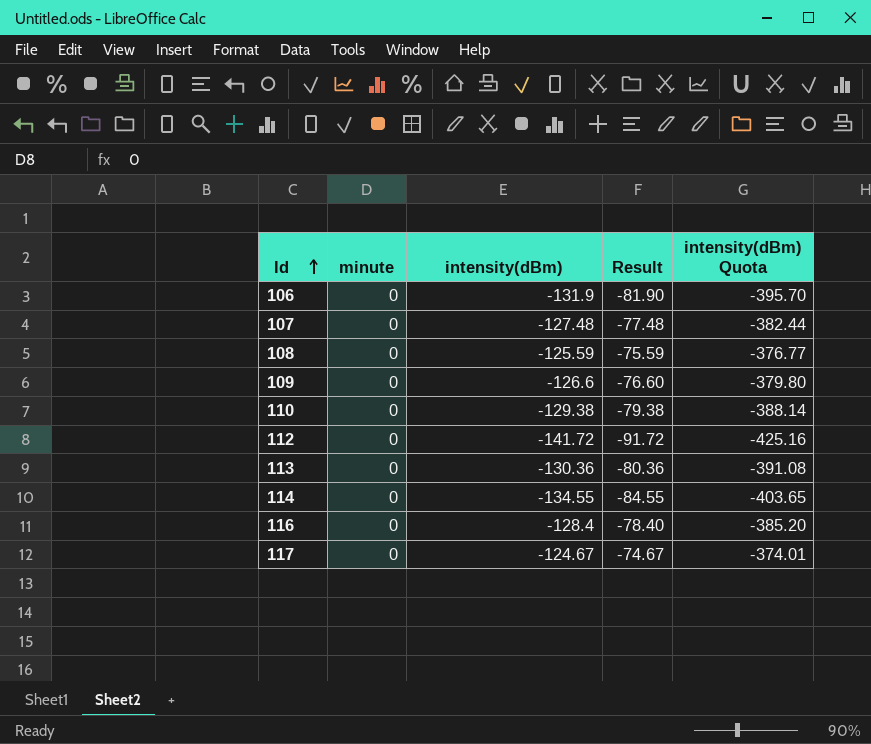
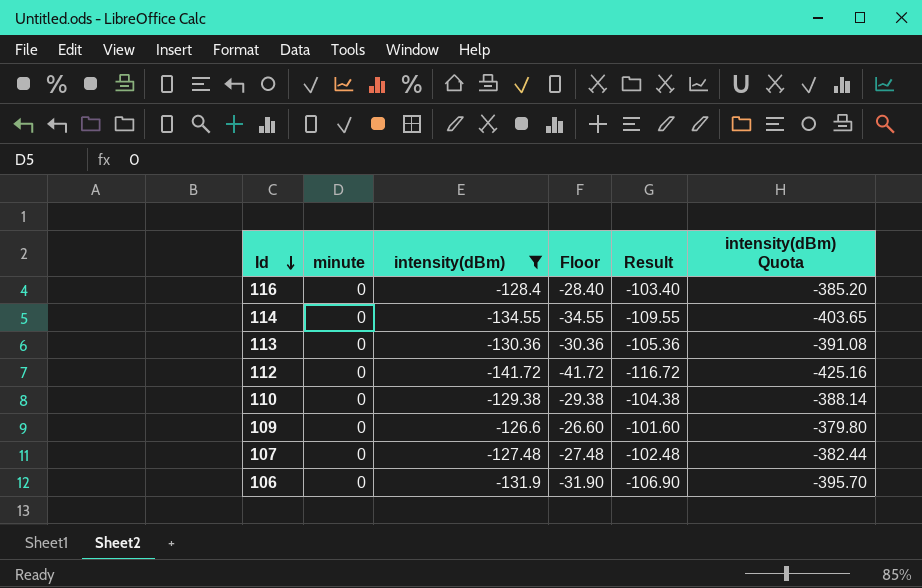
filter: none -> intensity(dBm) <= -126.6
row order: Id ascending -> Id descending
column Floor | formula: none -> [intensity(dBm)] + 100
column Result | formula: [intensity(dBm)] + 50 -> [intensity(dBm)] + 25

